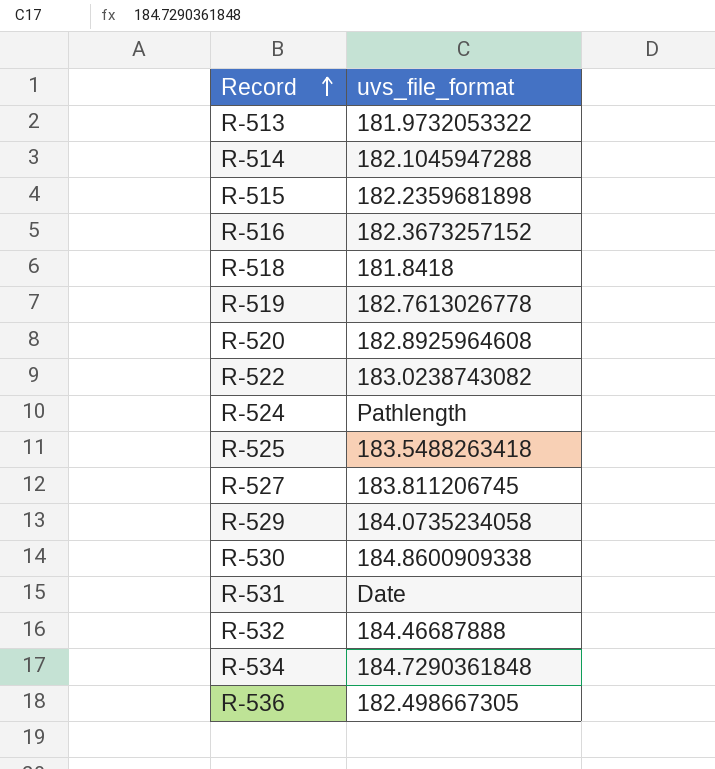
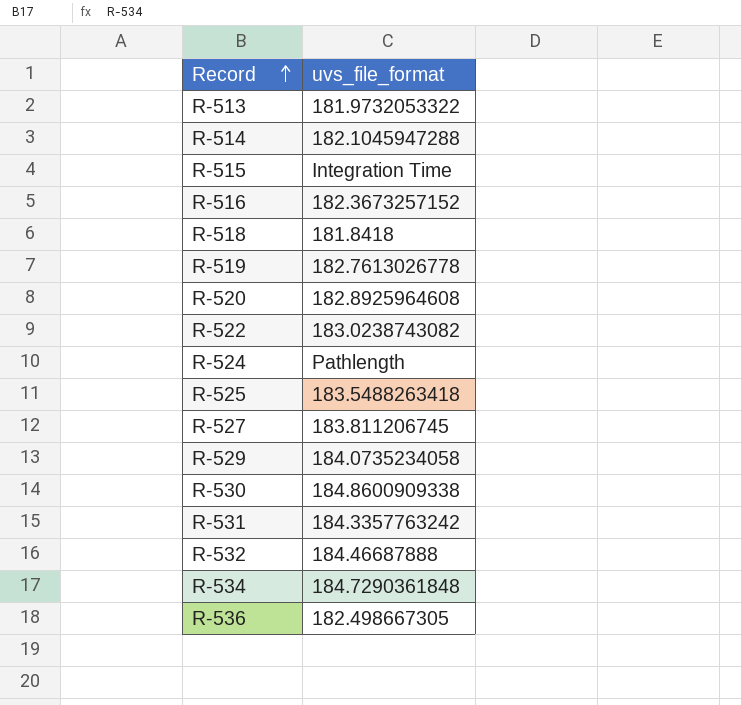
R-515 | uvs_file_format: 182.2359681898 -> Integration Time
R-531 | uvs_file_format: Date -> 184.3357763242

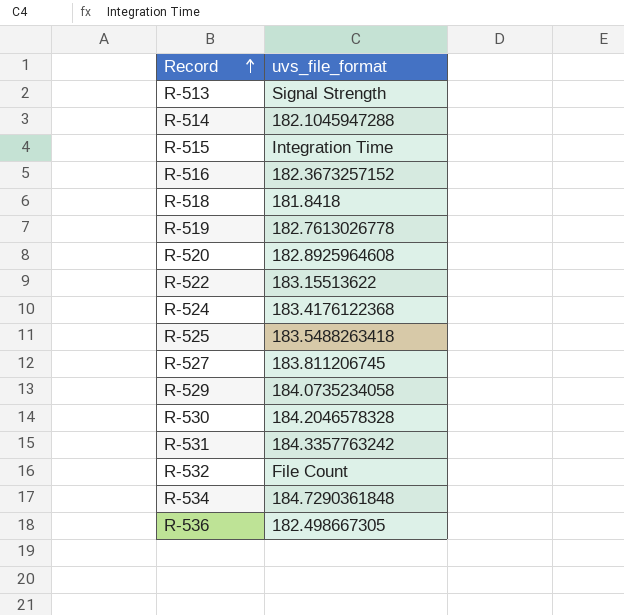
R-513 | uvs_file_format: 181.9732053322 -> Signal Strength
R-522 | uvs_file_format: 183.0238743082 -> 183.15513622
R-524 | uvs_file_format: Pathlength -> 183.4176122368
R-530 | uvs_file_format: 184.8600909338 -> 184.2046578328
R-532 | uvs_file_format: 184.46687888 -> File Count

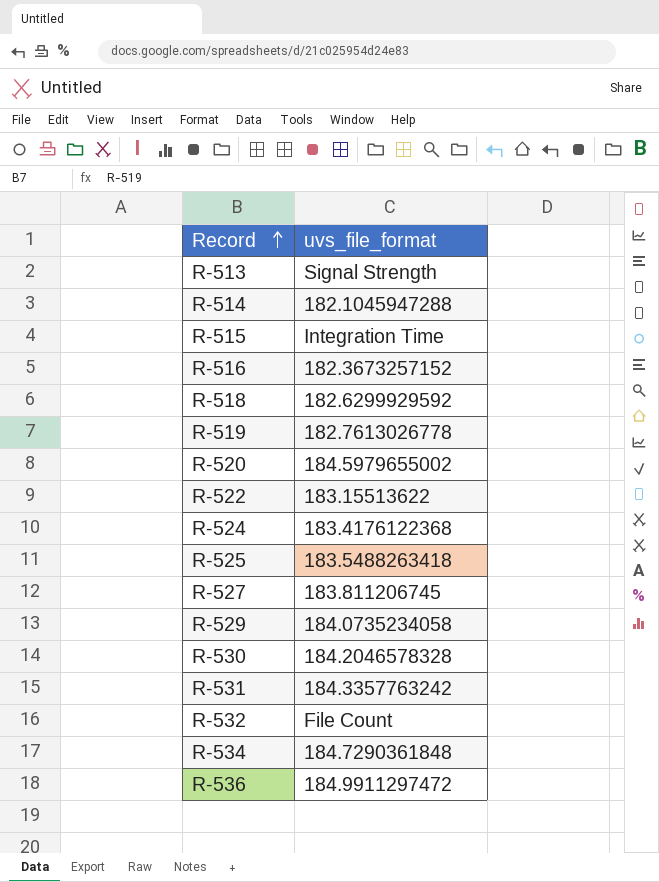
R-518 | uvs_file_format: 181.8418 -> 182.6299929592
R-520 | uvs_file_format: 182.8925964608 -> 184.5979655002
R-536 | uvs_file_format: 182.498667305 -> 184.9911297472

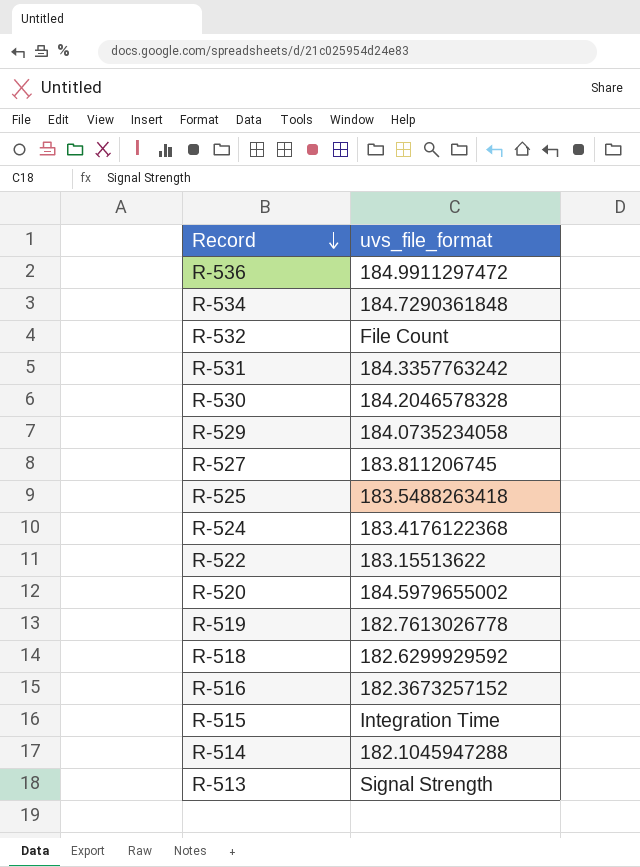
row order: Record ascending -> Record descending

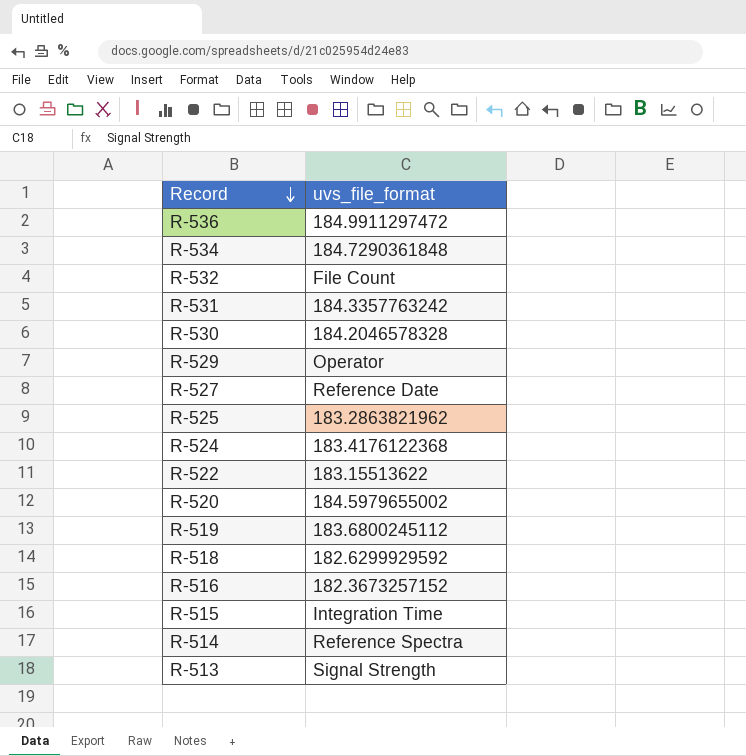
R-529 | uvs_file_format: 184.0735234058 -> Operator
R-527 | uvs_file_format: 183.811206745 -> Reference Date
R-525 | uvs_file_format: 183.5488263418 -> 183.2863821962
R-519 | uvs_file_format: 182.7613026778 -> 183.6800245112
R-514 | uvs_file_format: 182.1045947288 -> Reference Spectra

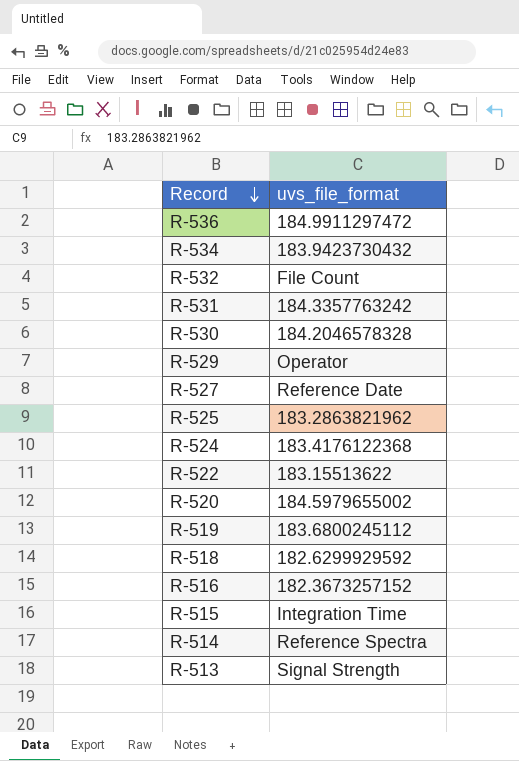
R-534 | uvs_file_format: 184.7290361848 -> 183.9423730432

